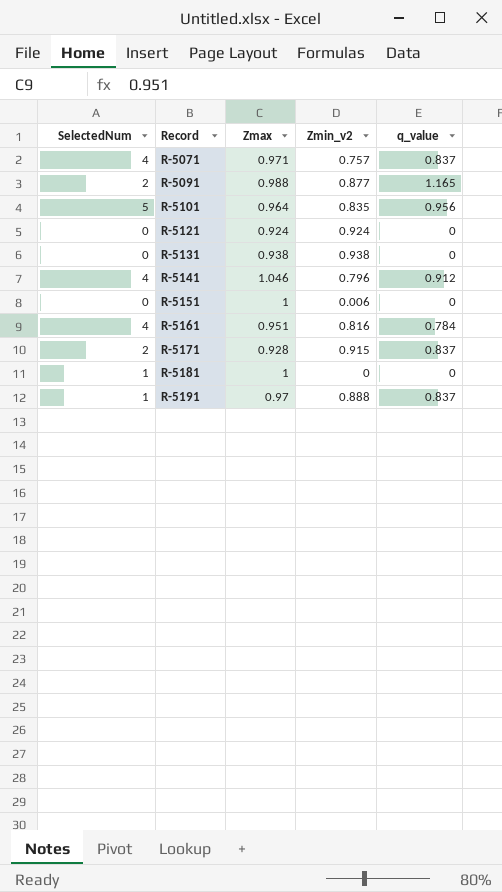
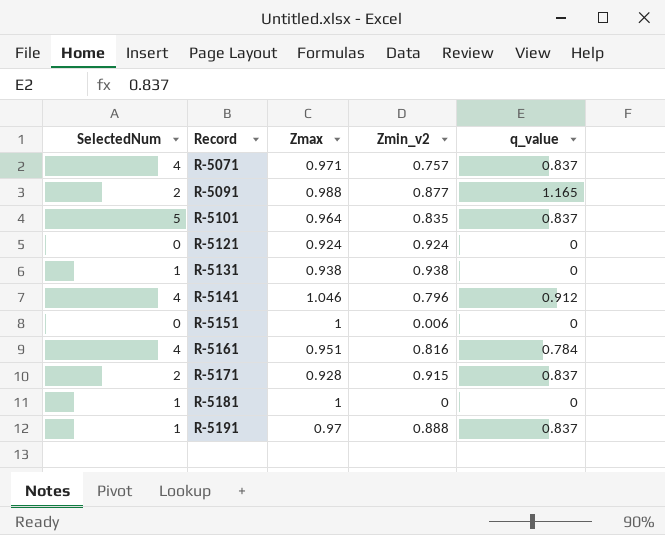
R-5101 | q_value: 0.956 -> 0.837
R-5131 | SelectedNum: 0 -> 1

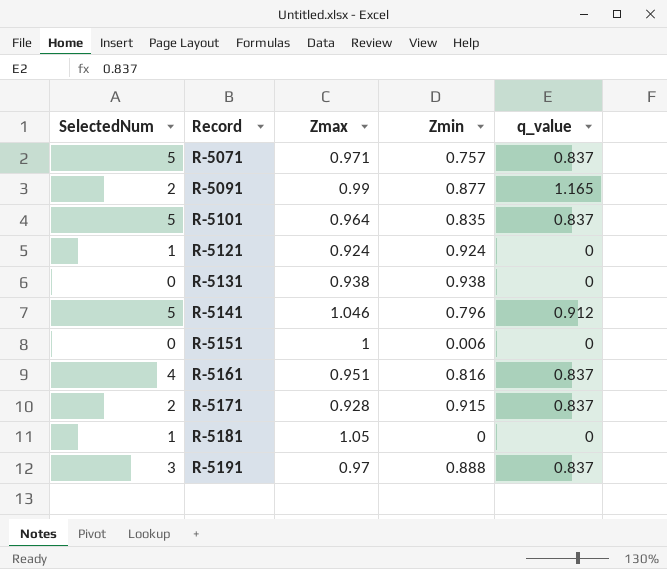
column name: Zmin_v2 -> Zmin
R-5071 | SelectedNum: 4 -> 5
R-5091 | Zmax: 0.988 -> 0.99
R-5121 | SelectedNum: 0 -> 1
R-5131 | SelectedNum: 1 -> 0
R-5141 | SelectedNum: 4 -> 5
R-5161 | q_value: 0.784 -> 0.837
R-5181 | Zmax: 1 -> 1.05
R-5191 | SelectedNum: 1 -> 3

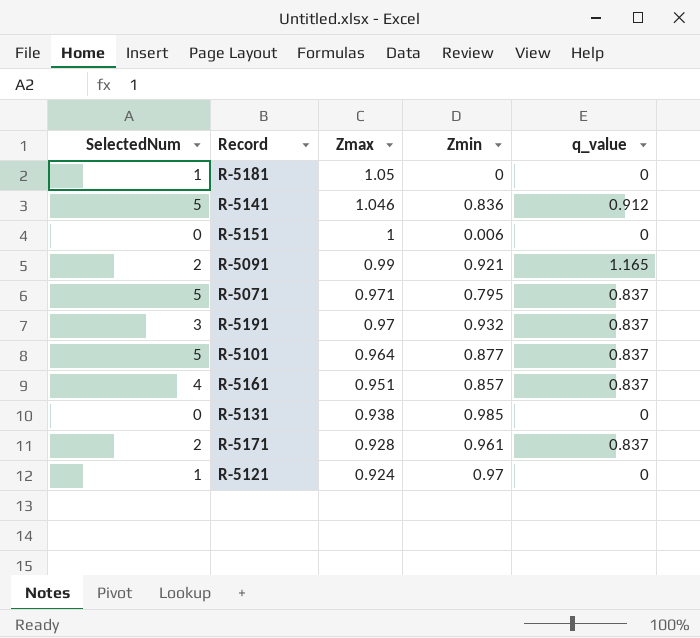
row order: Record ascending -> Zmax descending
R-5141 | Zmin: 0.796 -> 0.836
R-5091 | Zmin: 0.877 -> 0.921
R-5071 | Zmin: 0.757 -> 0.795
R-5191 | Zmin: 0.888 -> 0.932
R-5101 | Zmin: 0.835 -> 0.877
R-5161 | Zmin: 0.816 -> 0.857
R-5131 | Zmin: 0.938 -> 0.985
R-5171 | Zmin: 0.915 -> 0.961
R-5121 | Zmin: 0.924 -> 0.97

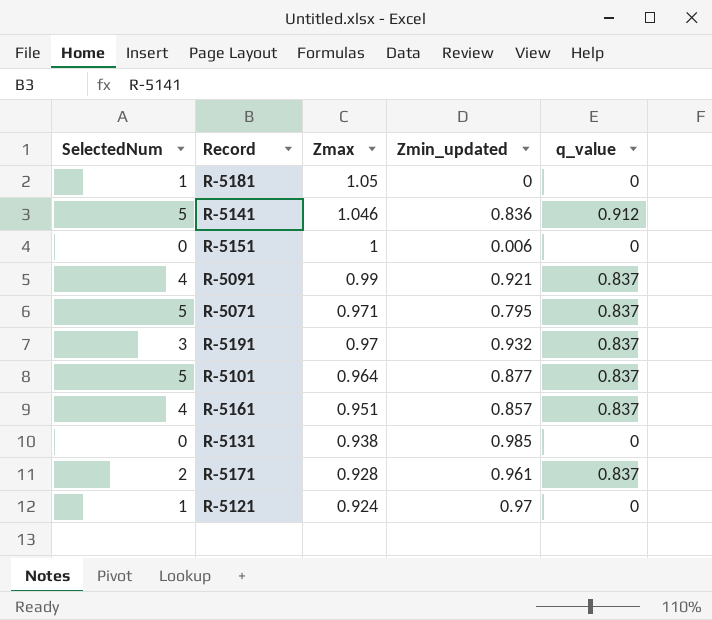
column name: Zmin -> Zmin_updated
R-5091 | SelectedNum: 2 -> 4
R-5091 | q_value: 1.165 -> 0.837

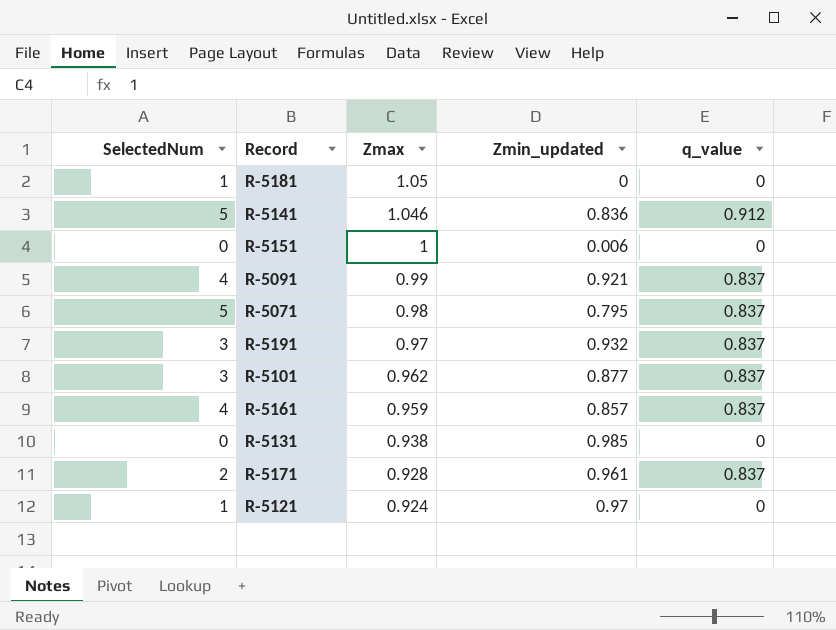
R-5071 | Zmax: 0.971 -> 0.98
R-5101 | SelectedNum: 5 -> 3
R-5101 | Zmax: 0.964 -> 0.962
R-5161 | Zmax: 0.951 -> 0.959

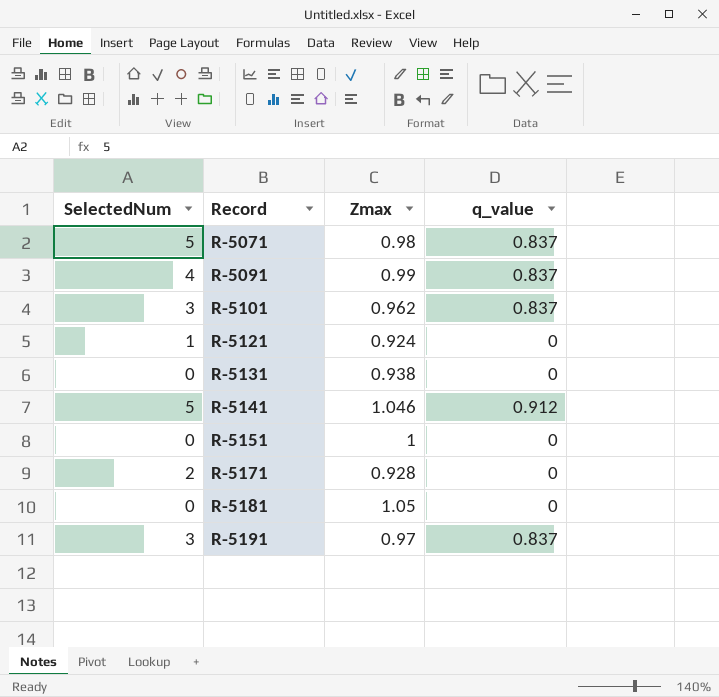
row order: Zmax descending -> Record ascending
column Zmin_updated | position: 4 -> none
row R-5161: 4 | 0.959 | 0.857 | 0.837 -> none
R-5171 | q_value: 0.837 -> 0
R-5181 | SelectedNum: 1 -> 0

